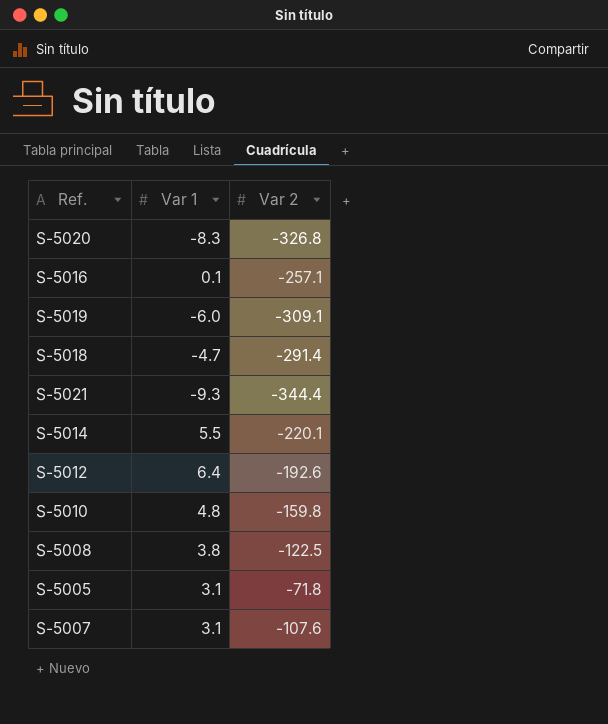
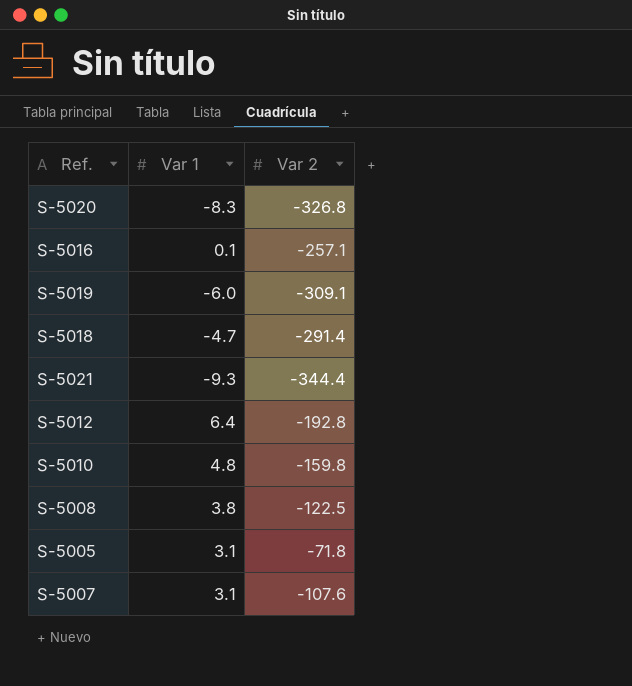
row S-5014: 5.5 | -220.1 -> none
S-5012 | Var 2: -192.6 -> -192.8

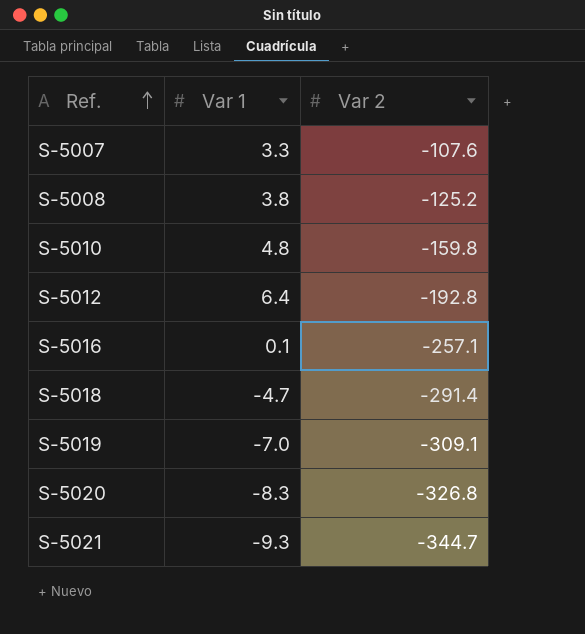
row order: none -> Ref. ascending
row S-5005: 3.1 | -71.8 -> none
S-5007 | Var 1: 3.1 -> 3.3
S-5008 | Var 2: -122.5 -> -125.2
S-5019 | Var 1: -6.0 -> -7.0
S-5021 | Var 2: -344.4 -> -344.7

